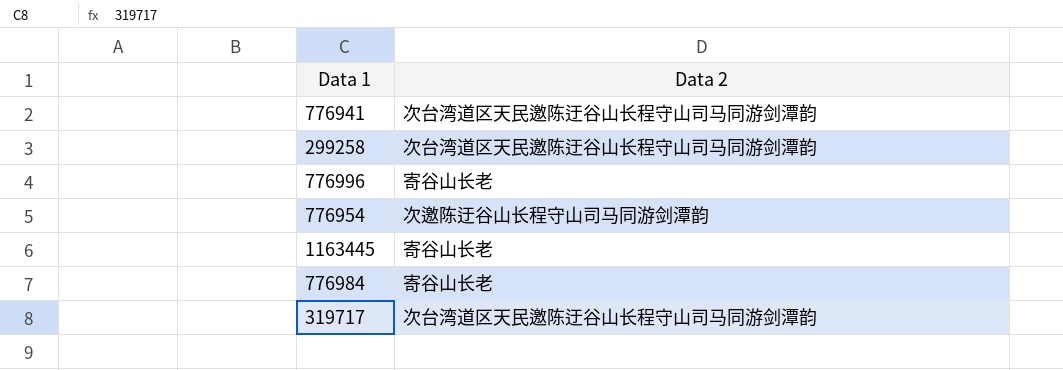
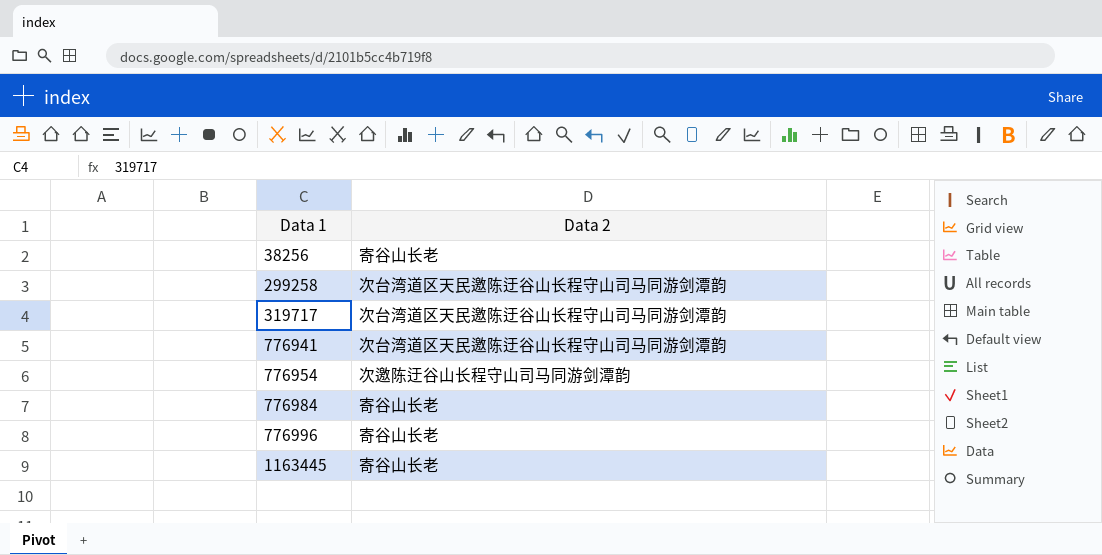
row order: none -> Data 1 ascending
row 38256: none -> 寄谷山长老

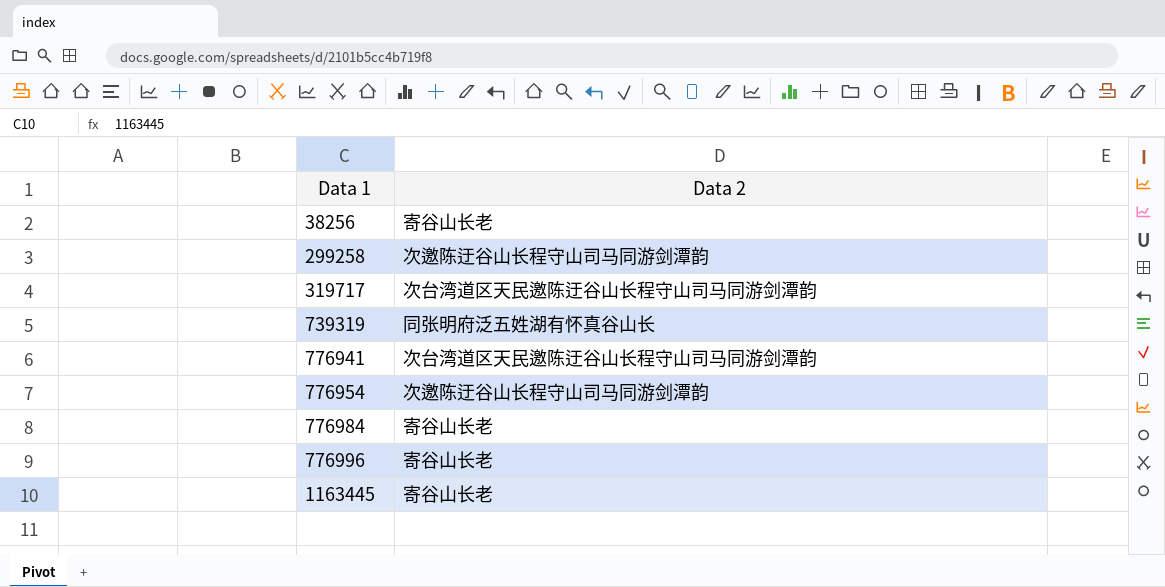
299258 | Data 2: 次台湾道区天民邀陈迂谷山长程守山司马同游剑潭韵 -> 次邀陈迂谷山长程守山司马同游剑潭韵
row 739319: none -> 同张明府泛五姓湖有怀真谷山长

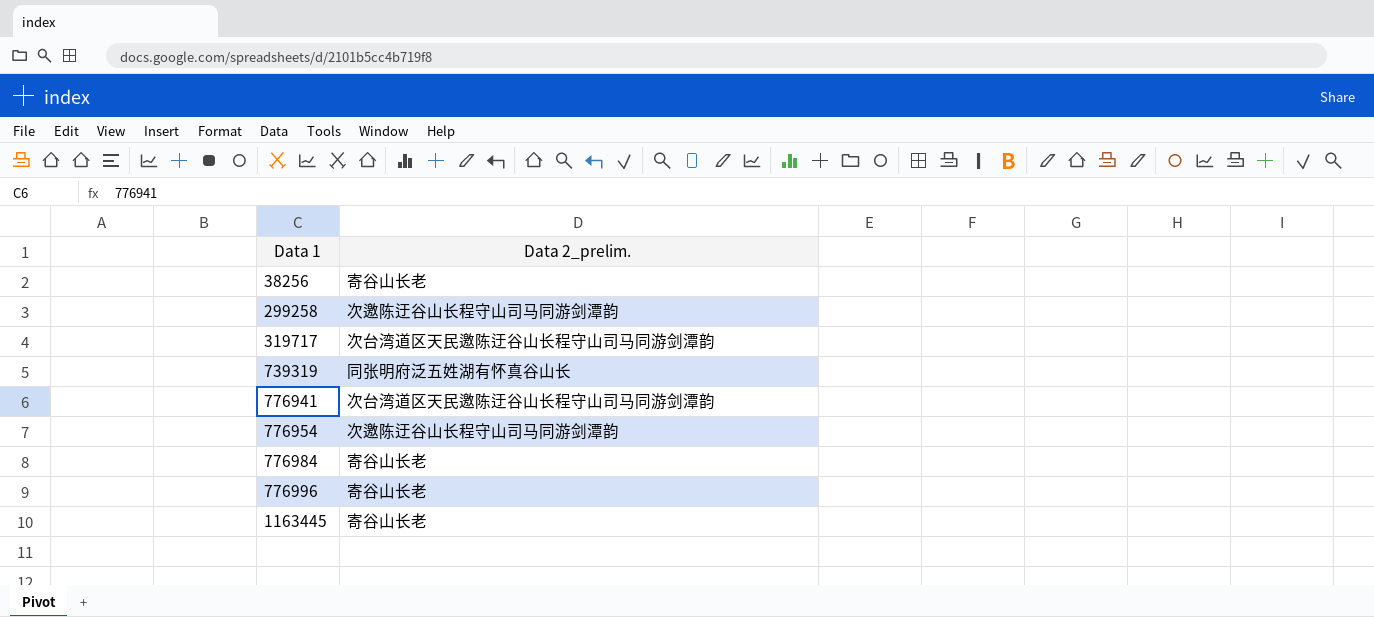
column name: Data 2 -> Data 2_prelim.

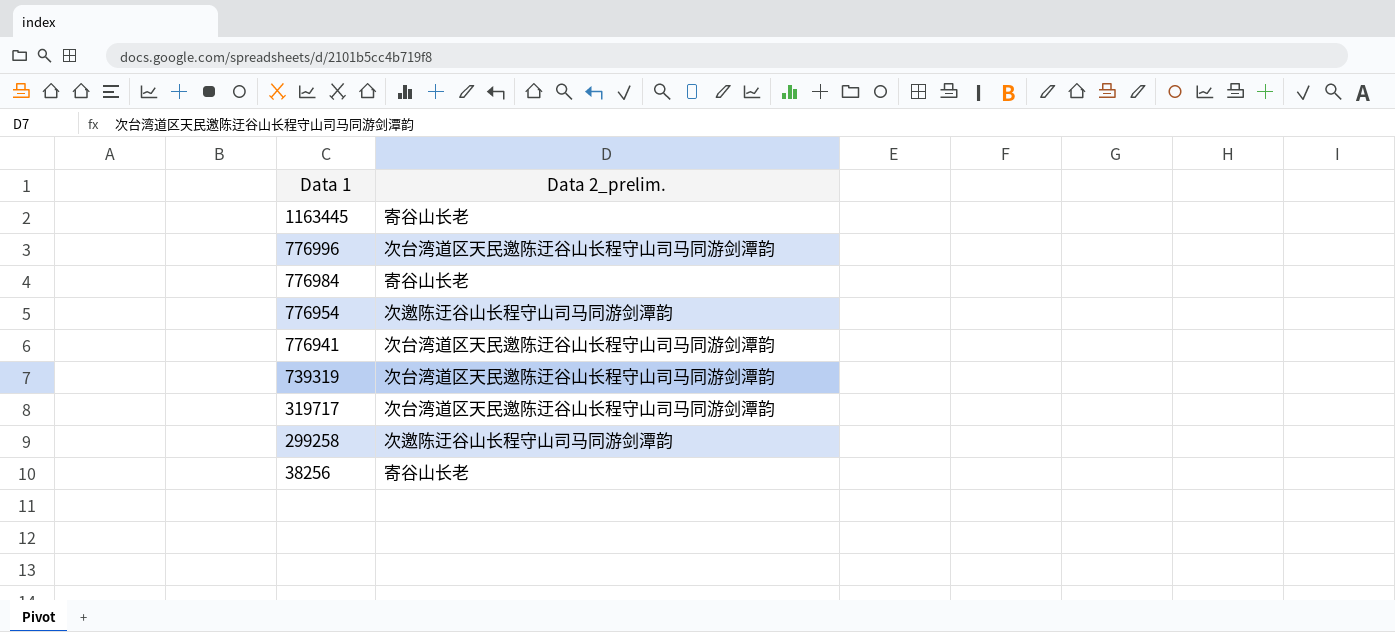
row order: Data 1 ascending -> Data 1 descending
776996 | Data 2_prelim.: 寄谷山长老 -> 次台湾道区天民邀陈迂谷山长程守山司马同游剑潭韵
739319 | Data 2_prelim.: 同张明府泛五姓湖有怀真谷山长 -> 次台湾道区天民邀陈迂谷山长程守山司马同游剑潭韵

